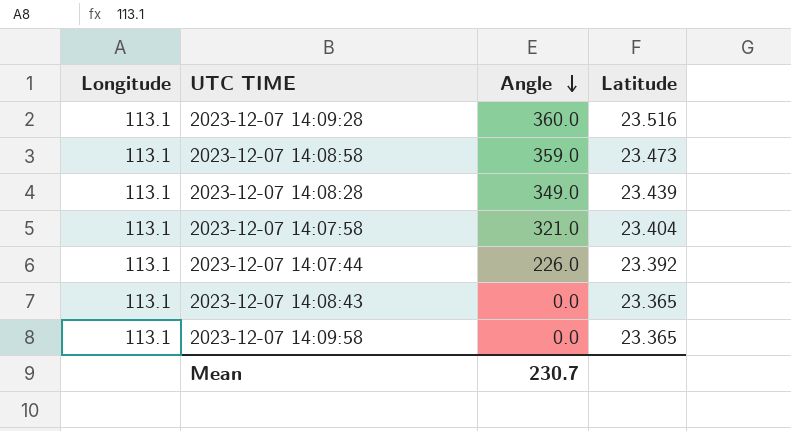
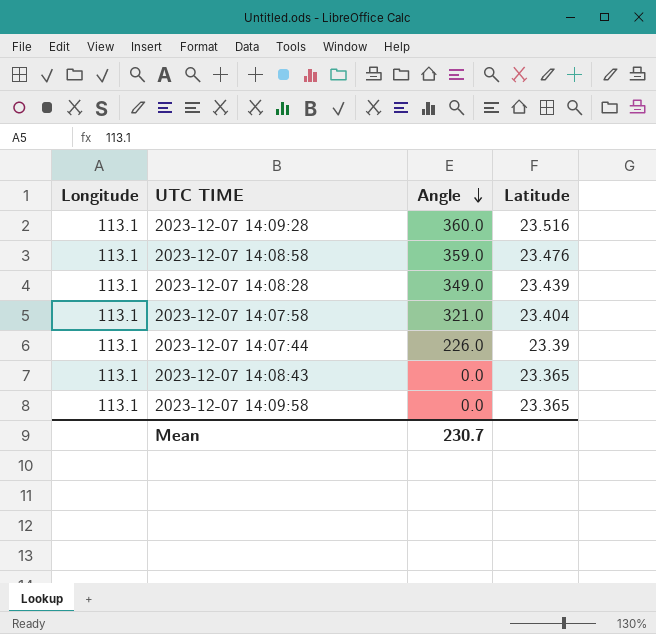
2023-12-07 14:08:58 | Latitude: 23.473 -> 23.476
2023-12-07 14:07:44 | Latitude: 23.392 -> 23.39

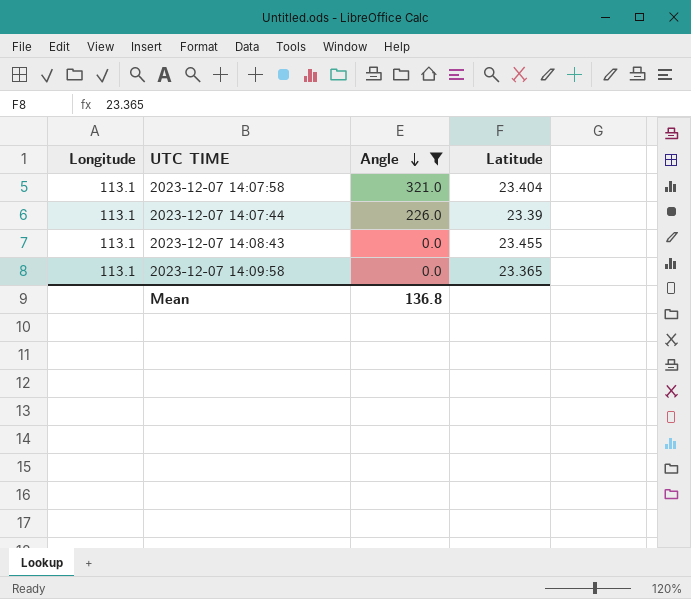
filter: none -> Angle <= 321.0
2023-12-07 14:08:43 | Latitude: 23.365 -> 23.455
Mean | Angle: 230.7 -> 136.8

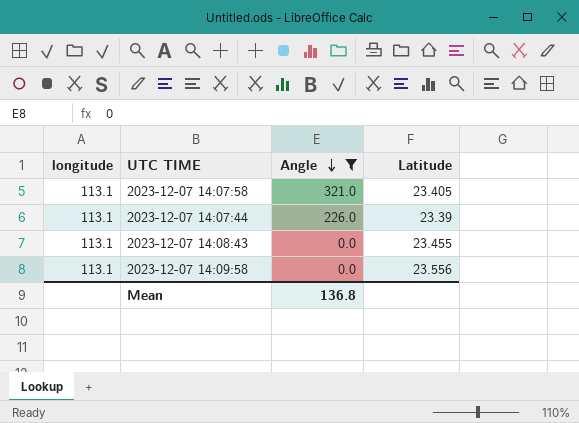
column name: Longitude -> longitude
2023-12-07 14:07:58 | Latitude: 23.404 -> 23.405
2023-12-07 14:09:58 | Latitude: 23.365 -> 23.556

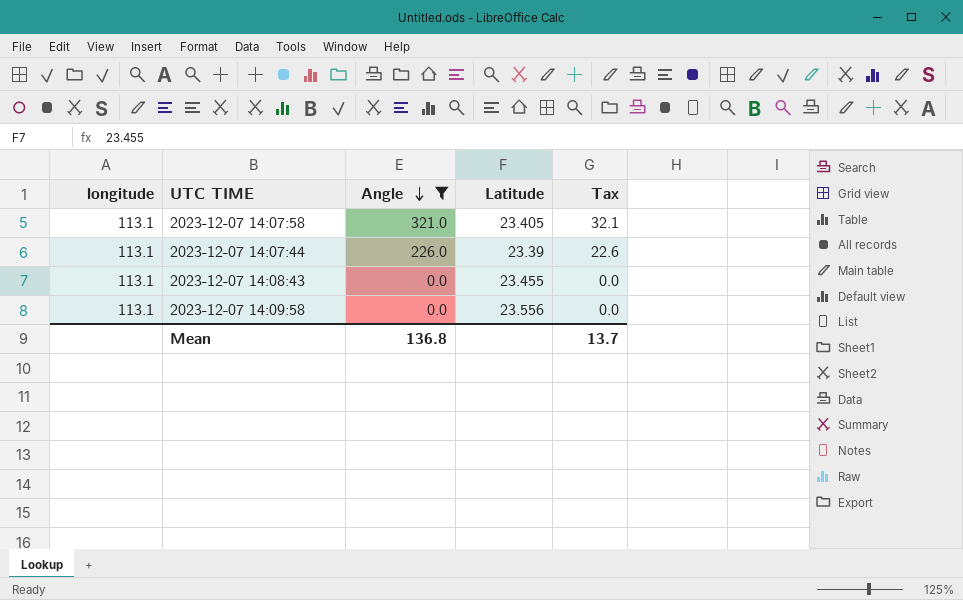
column Tax | formula: none -> [Angle] * 0.1

